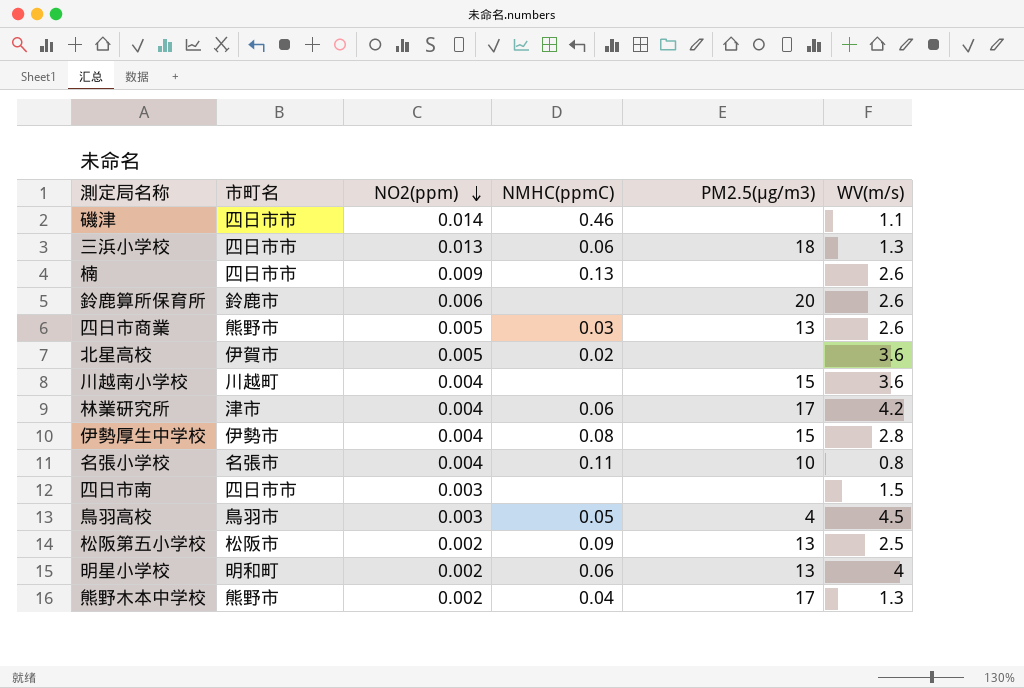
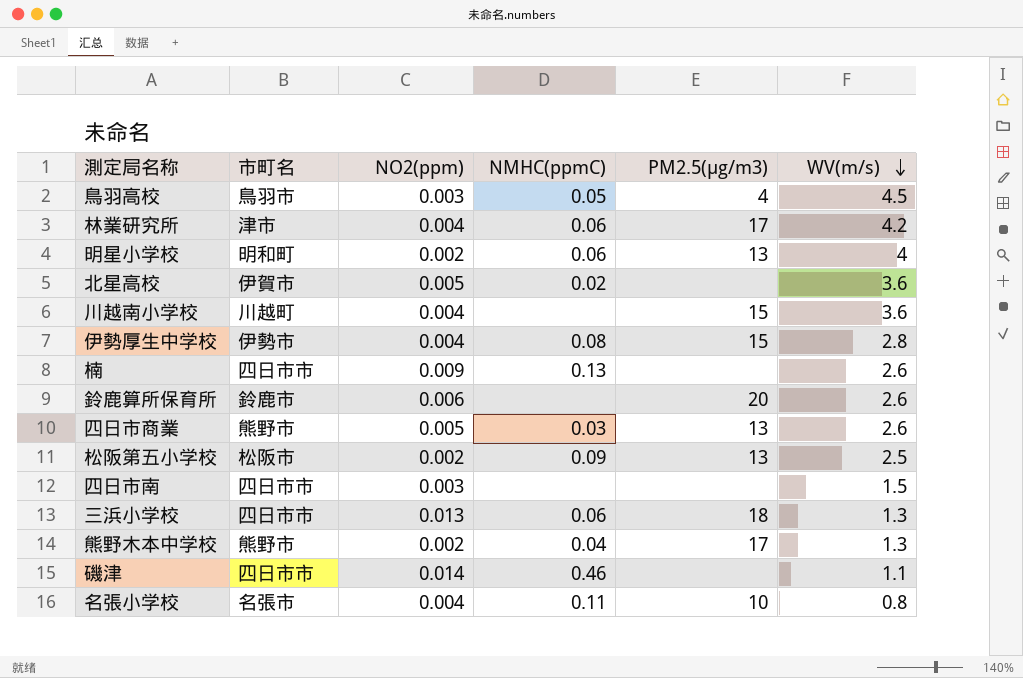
row order: NO2(ppm) descending -> WV(m/s) descending

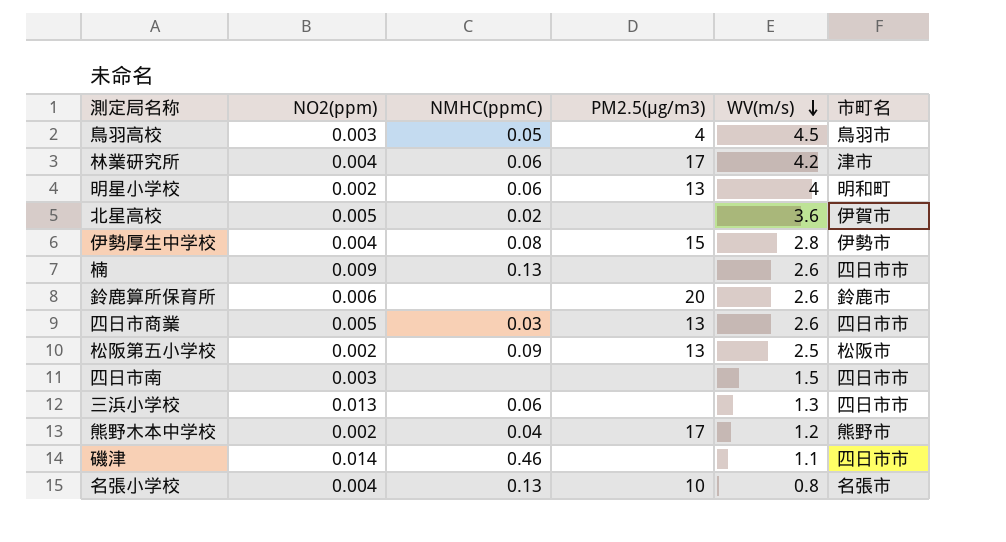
column 市町名 | position: 2 -> 6
row 川越南小学校: 川越町 | 0.004 | none | 15 | 3.6 -> none
四日市商業 | 市町名: 熊野市 -> 四日市市
三浜小学校 | PM2.5(μg/m3): 18 -> none
熊野木本中学校 | WV(m/s): 1.3 -> 1.2
名張小学校 | NMHC(ppmC): 0.11 -> 0.13

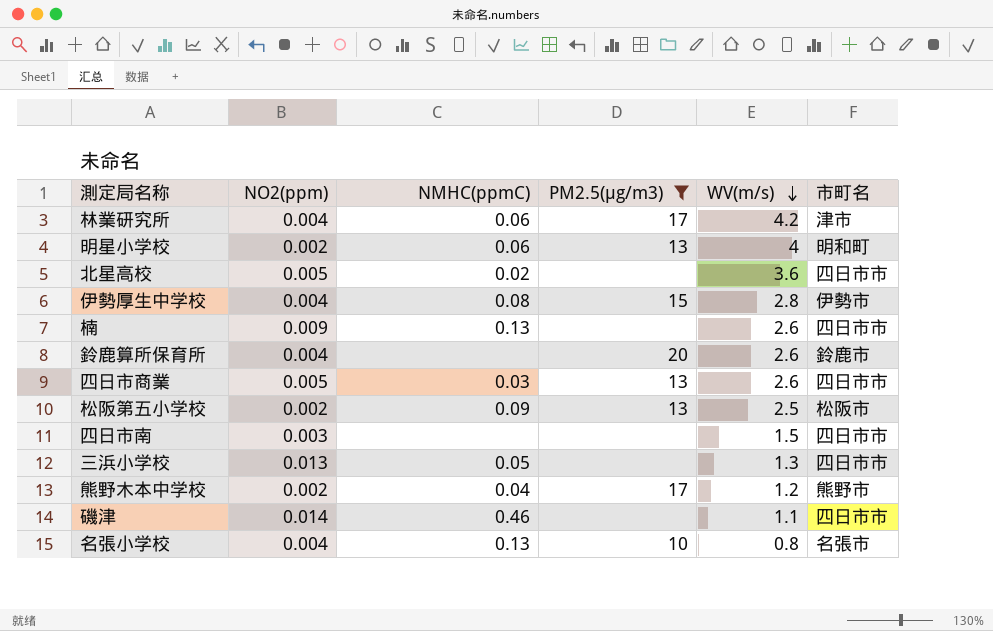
filter: none -> PM2.5(μg/m3) != 4
北星高校 | 市町名: 伊賀市 -> 四日市市
鈴鹿算所保育所 | NO2(ppm): 0.006 -> 0.004
三浜小学校 | NMHC(ppmC): 0.06 -> 0.05

